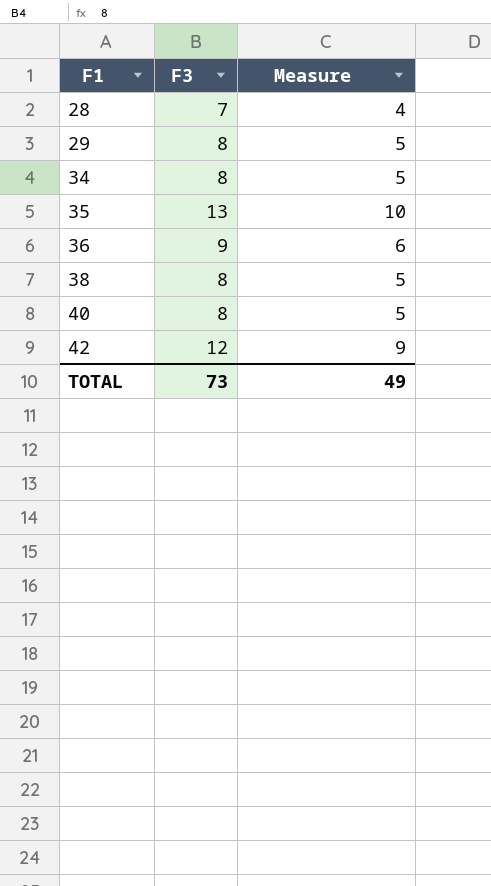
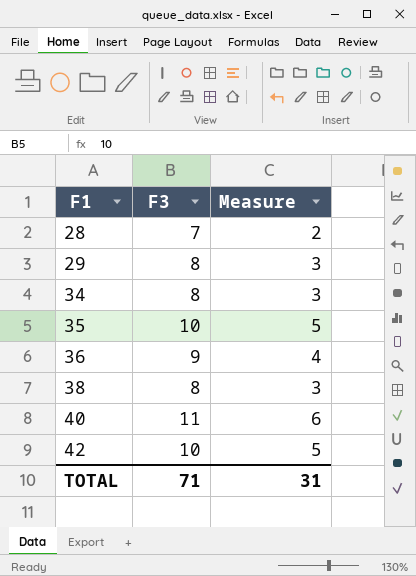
column Measure | formula: [F3] - 3 -> [F3] - 5
35 | F3: 13 -> 10
40 | F3: 8 -> 11
42 | F3: 12 -> 10
TOTAL | F3: 73 -> 71
TOTAL | Measure: 49 -> 31

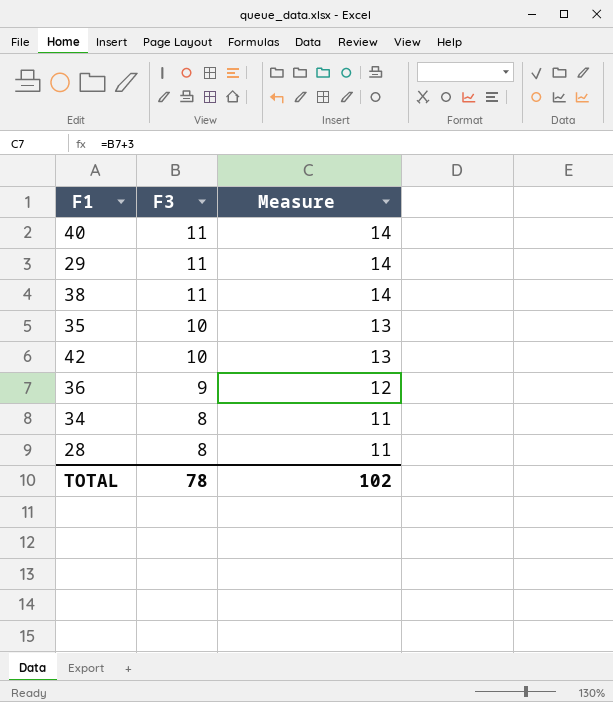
row order: F1 ascending -> F3 descending
column Measure | formula: [F3] - 5 -> [F3] + 3
29 | F3: 8 -> 11
38 | F3: 8 -> 11
28 | F3: 7 -> 8
TOTAL | F3: 71 -> 78
TOTAL | Measure: 31 -> 102

